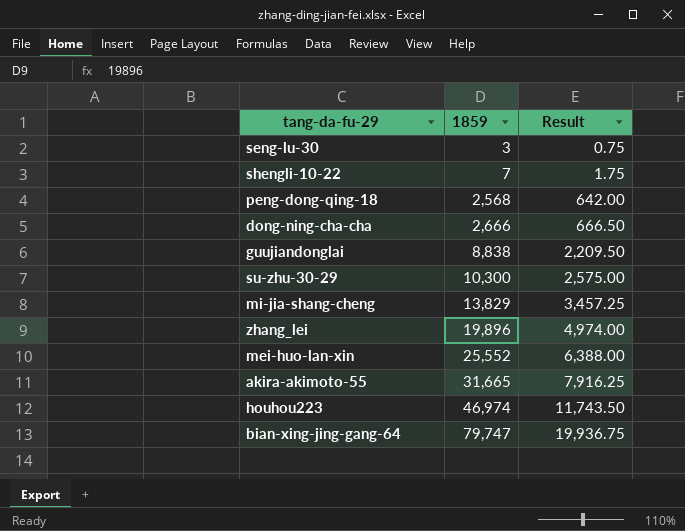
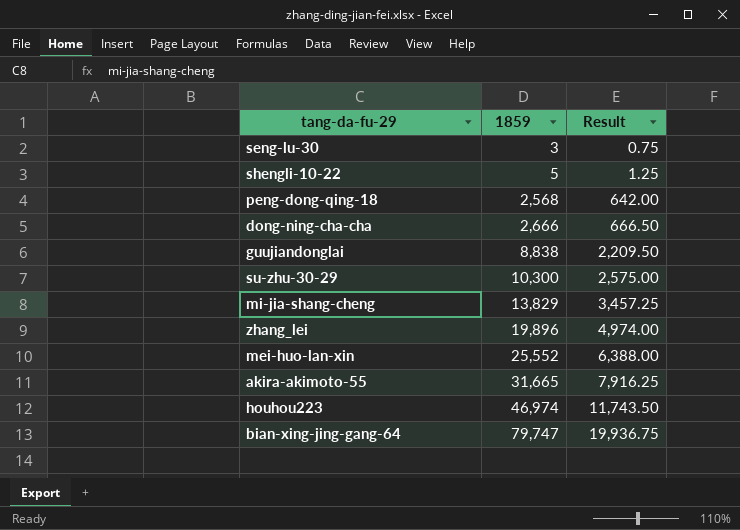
shengli-10-22 | 1859: 7 -> 5
shengli-10-22 | Result: 1.75 -> 1.25

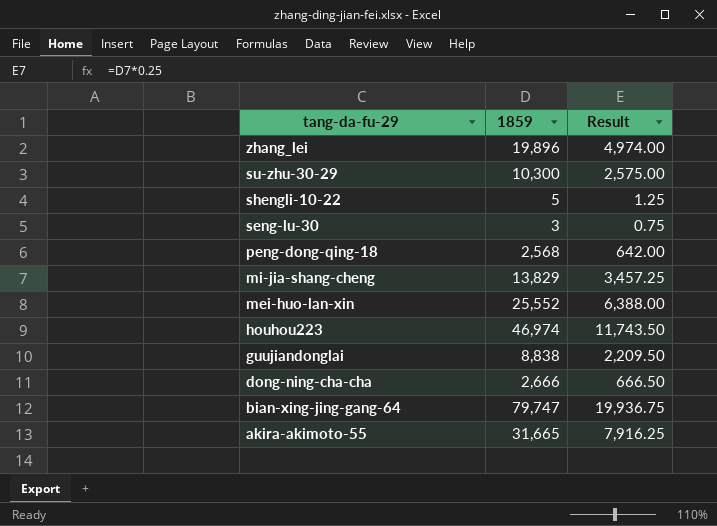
row order: 1859 ascending -> tang-da-fu-29 descending

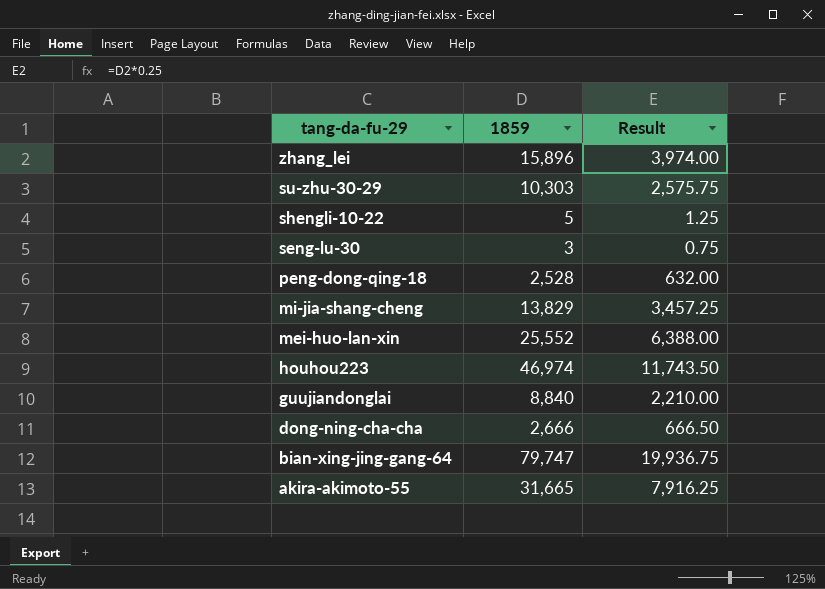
zhang_lei | 1859: 19,896 -> 15,896
zhang_lei | Result: 4,974.00 -> 3,974.00
su-zhu-30-29 | 1859: 10,300 -> 10,303
su-zhu-30-29 | Result: 2,575.00 -> 2,575.75
peng-dong-qing-18 | 1859: 2,568 -> 2,528
peng-dong-qing-18 | Result: 642.00 -> 632.00
guujiandonglai | 1859: 8,838 -> 8,840
guujiandonglai | Result: 2,209.50 -> 2,210.00

